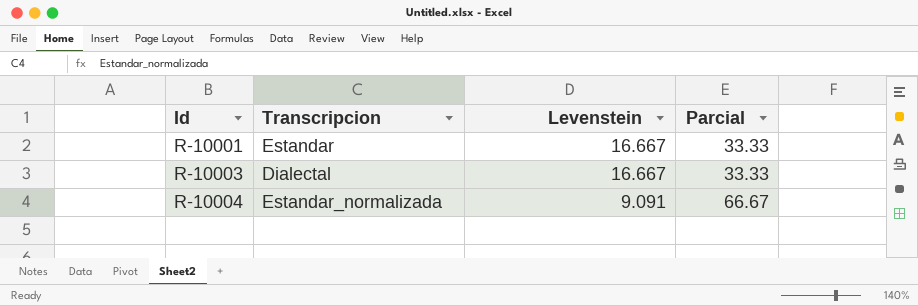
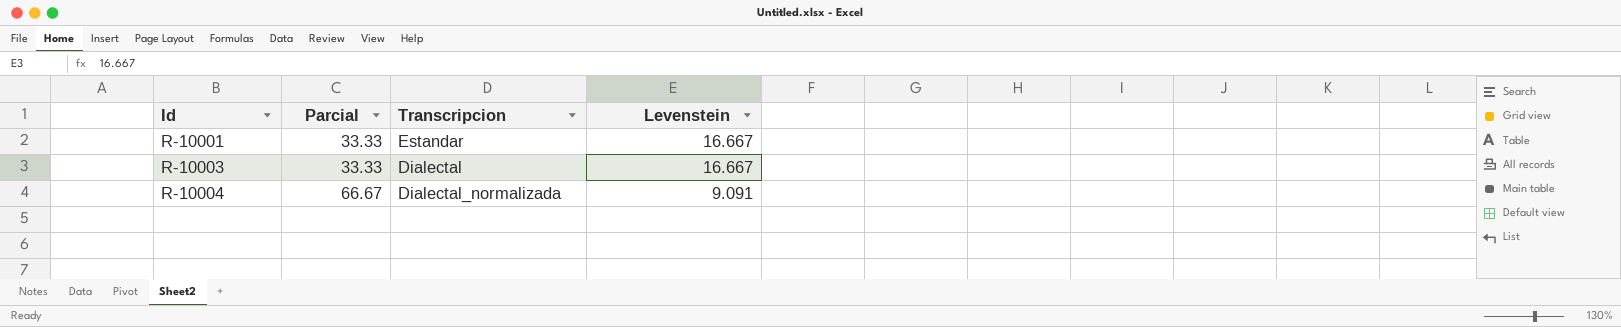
column Parcial | position: 4 -> 2
R-10004 | Transcripcion: Estandar_normalizada -> Dialectal_normalizada

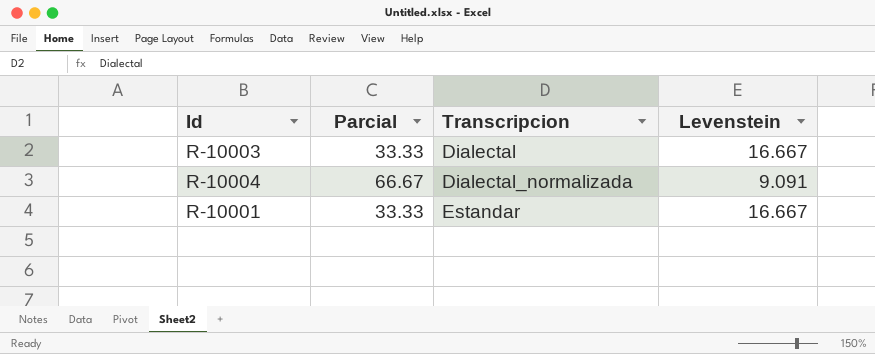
row order: Id ascending -> Transcripcion ascending

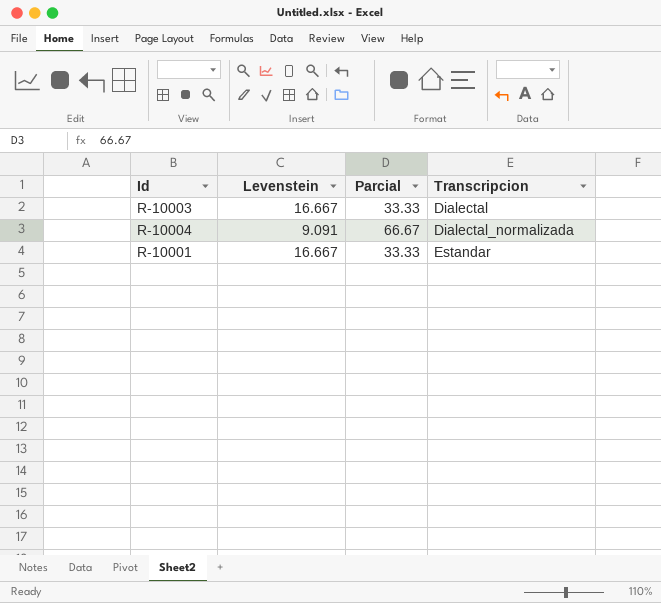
column Levenstein | position: 4 -> 2

